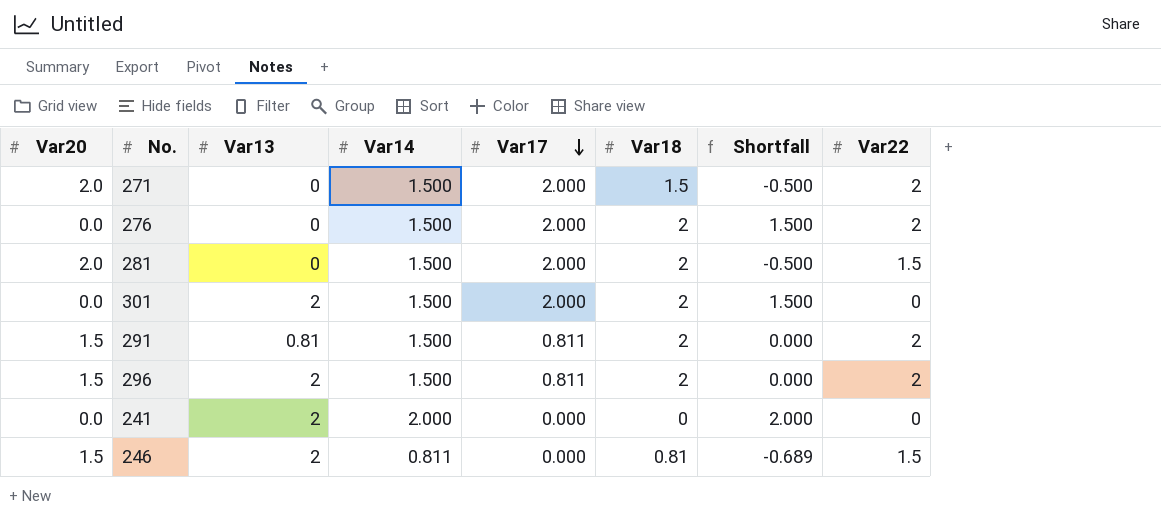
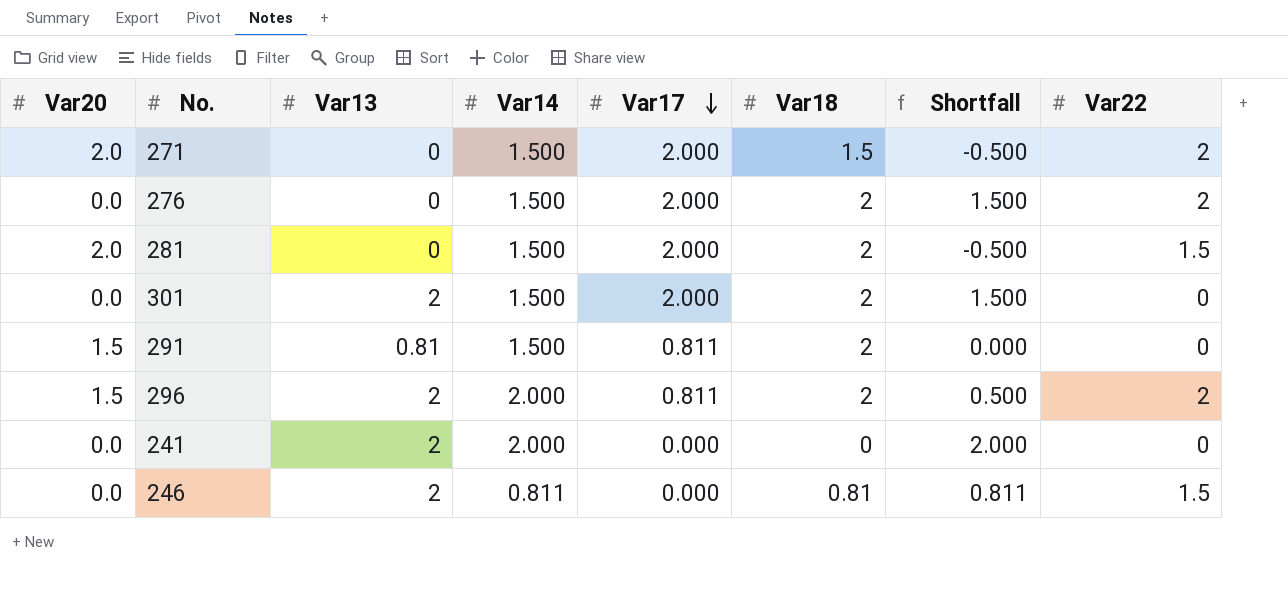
291 | Var22: 2 -> 0
296 | Var14: 1.500 -> 2.000
296 | Shortfall: 0.000 -> 0.500
246 | Var20: 1.5 -> 0.0
246 | Shortfall: -0.689 -> 0.811

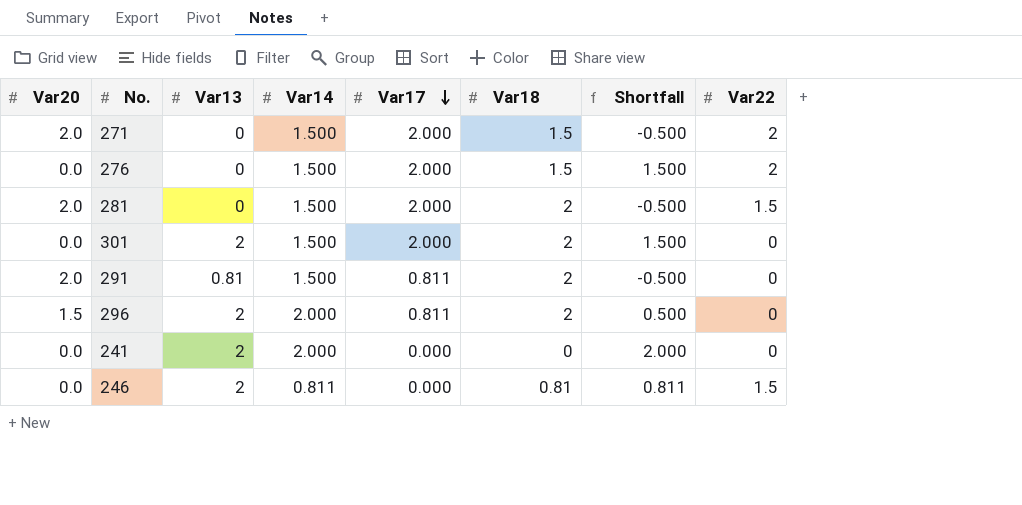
276 | Var18: 2 -> 1.5
291 | Var20: 1.5 -> 2.0
291 | Shortfall: 0.000 -> -0.500
296 | Var22: 2 -> 0

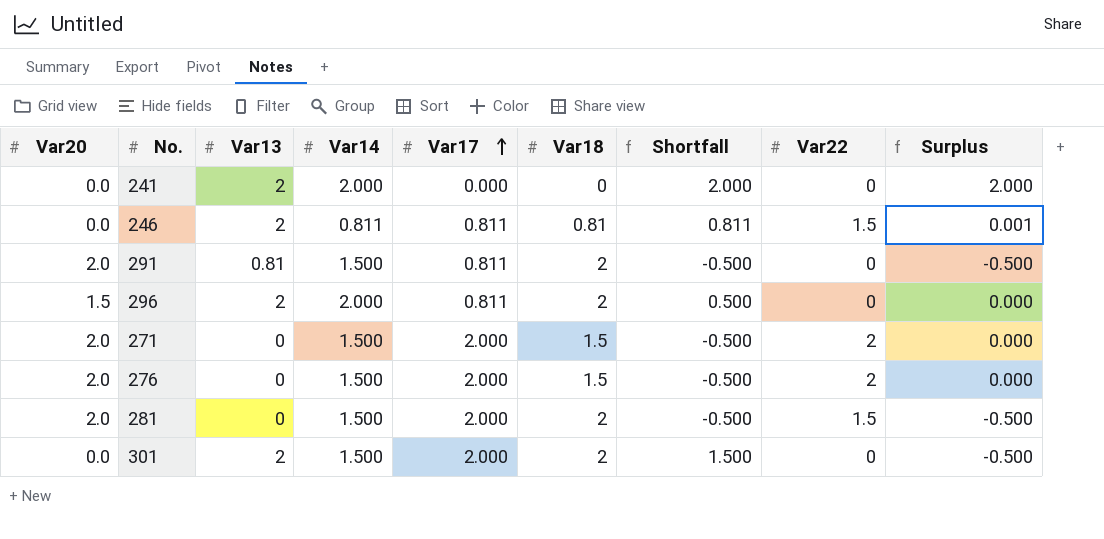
row order: Var17 descending -> Var17 ascending
column Surplus | formula: none -> [Var14] - [Var18]
246 | Var17: 0.000 -> 0.811
276 | Var20: 0.0 -> 2.0
276 | Shortfall: 1.500 -> -0.500

